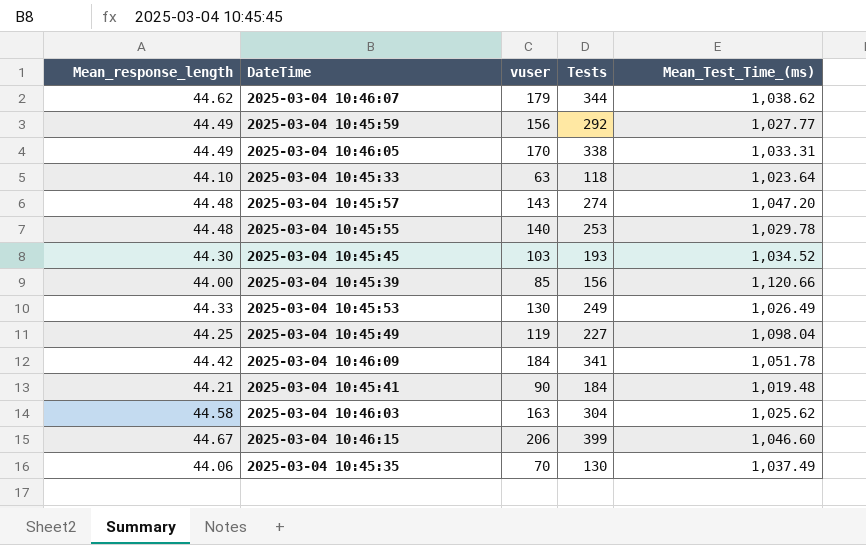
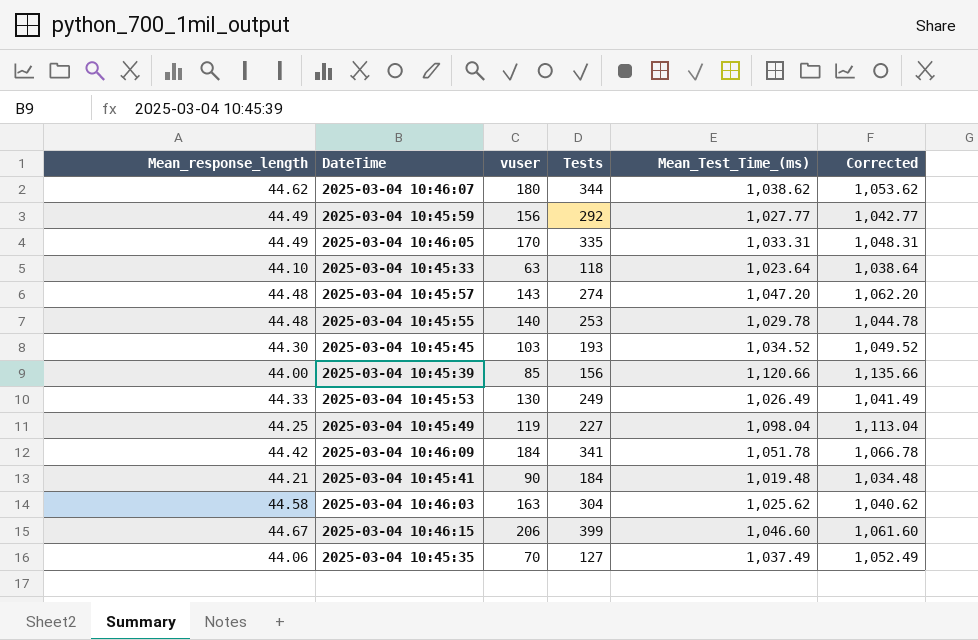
column Corrected | formula: none -> [Mean_Test_Time_(ms)] + 15
2025-03-04 10:46:07 | vuser: 179 -> 180
2025-03-04 10:46:05 | Tests: 338 -> 335
2025-03-04 10:45:35 | Tests: 130 -> 127

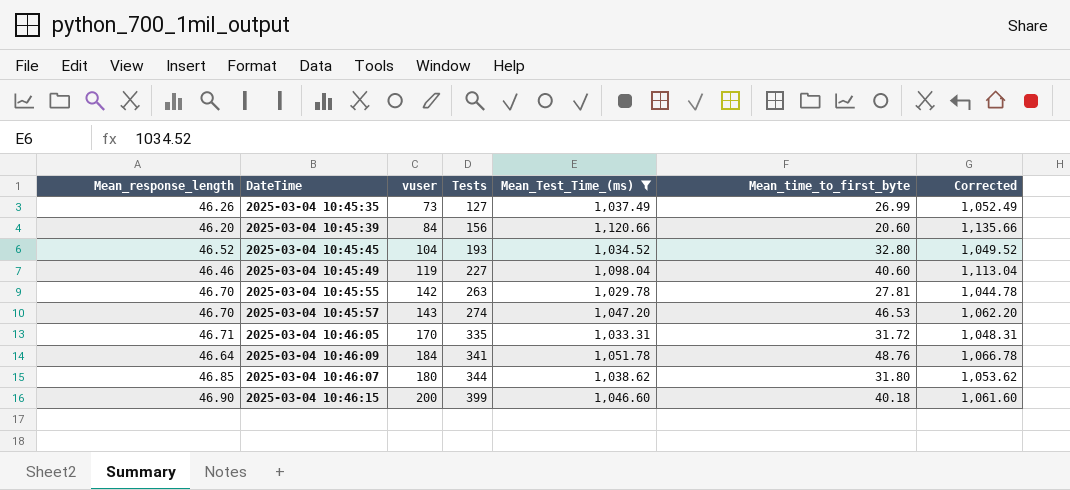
filter: none -> Mean_Test_Time_(ms) >= 1,029.78
row order: none -> Tests ascending
column Mean_time_to_first_byte | position: none -> 6
2025-03-04 10:45:35 | Mean_response_length: 44.06 -> 46.26
2025-03-04 10:45:35 | vuser: 70 -> 73
2025-03-04 10:45:39 | Mean_response_length: 44.00 -> 46.20
2025-03-04 10:45:39 | vuser: 85 -> 84
2025-03-04 10:45:45 | Mean_response_length: 44.30 -> 46.52
2025-03-04 10:45:45 | vuser: 103 -> 104
2025-03-04 10:45:49 | Mean_response_length: 44.25 -> 46.46
2025-03-04 10:45:55 | Mean_response_length: 44.48 -> 46.70
2025-03-04 10:45:55 | vuser: 140 -> 142
2025-03-04 10:45:55 | Tests: 253 -> 263
2025-03-04 10:45:57 | Mean_response_length: 44.48 -> 46.70
2025-03-04 10:46:05 | Mean_response_length: 44.49 -> 46.71
2025-03-04 10:46:09 | Mean_response_length: 44.42 -> 46.64
2025-03-04 10:46:07 | Mean_response_length: 44.62 -> 46.85
2025-03-04 10:46:15 | Mean_response_length: 44.67 -> 46.90
2025-03-04 10:46:15 | vuser: 206 -> 200

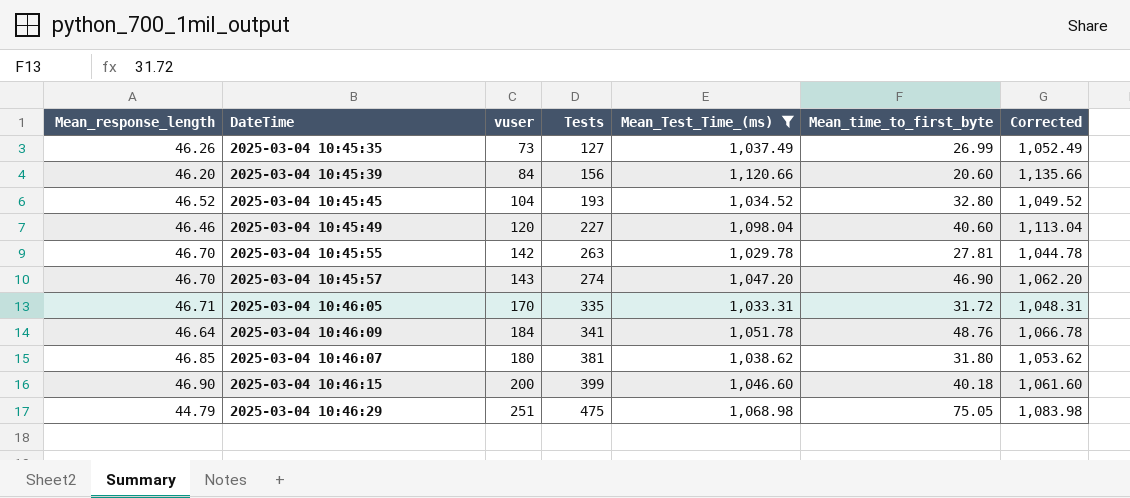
2025-03-04 10:45:49 | vuser: 119 -> 120
2025-03-04 10:45:57 | Mean_time_to_first_byte: 46.53 -> 46.90
2025-03-04 10:46:07 | Tests: 344 -> 381
row 2025-03-04 10:46:29: none -> 44.79 | 251 | 475 | 1,068.98 | 75.05 | 1,083.98

